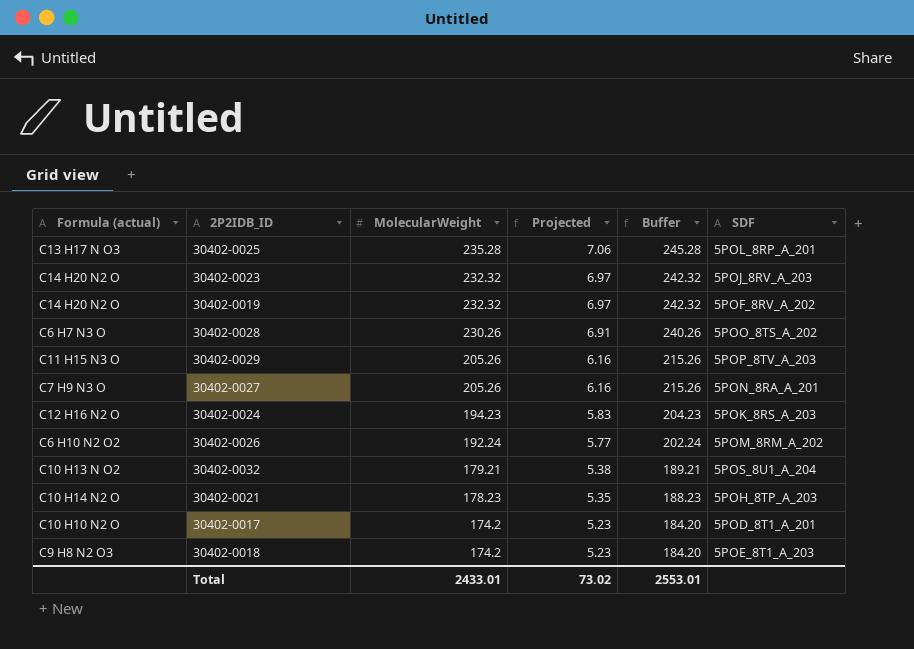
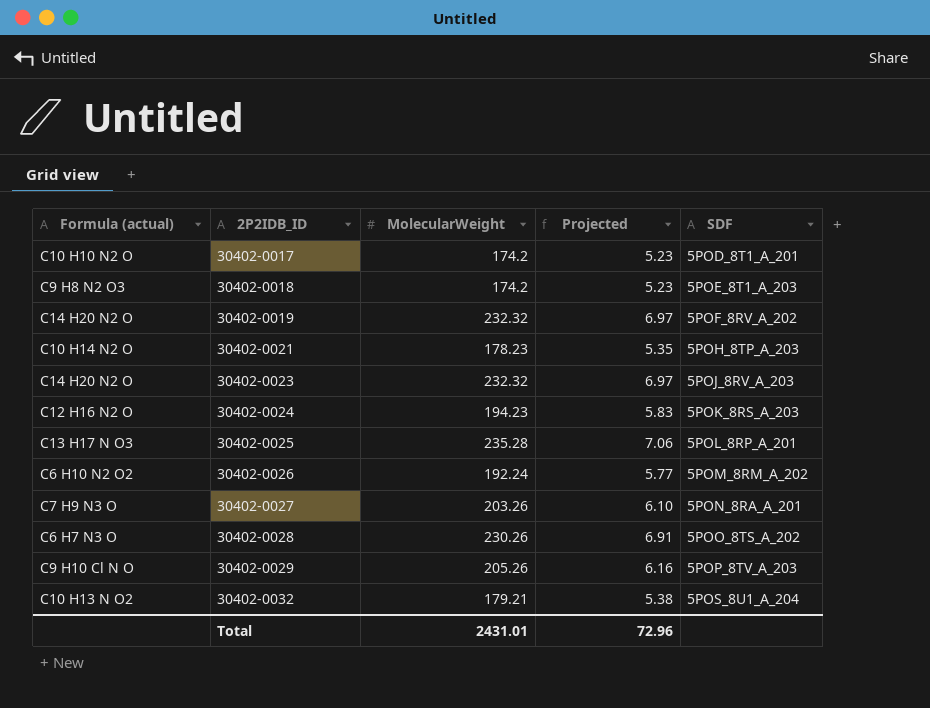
row order: MolecularWeight descending -> 2P2IDB_ID ascending
column Buffer | formula: [MolecularWeight] + 10 -> none
30402-0027 | MolecularWeight: 205.26 -> 203.26
30402-0027 | Projected: 6.16 -> 6.10
30402-0029 | Formula (actual): C11 H15 N3 O -> C9 H10 Cl N O
Total | MolecularWeight: 2433.01 -> 2431.01
Total | Projected: 73.02 -> 72.96

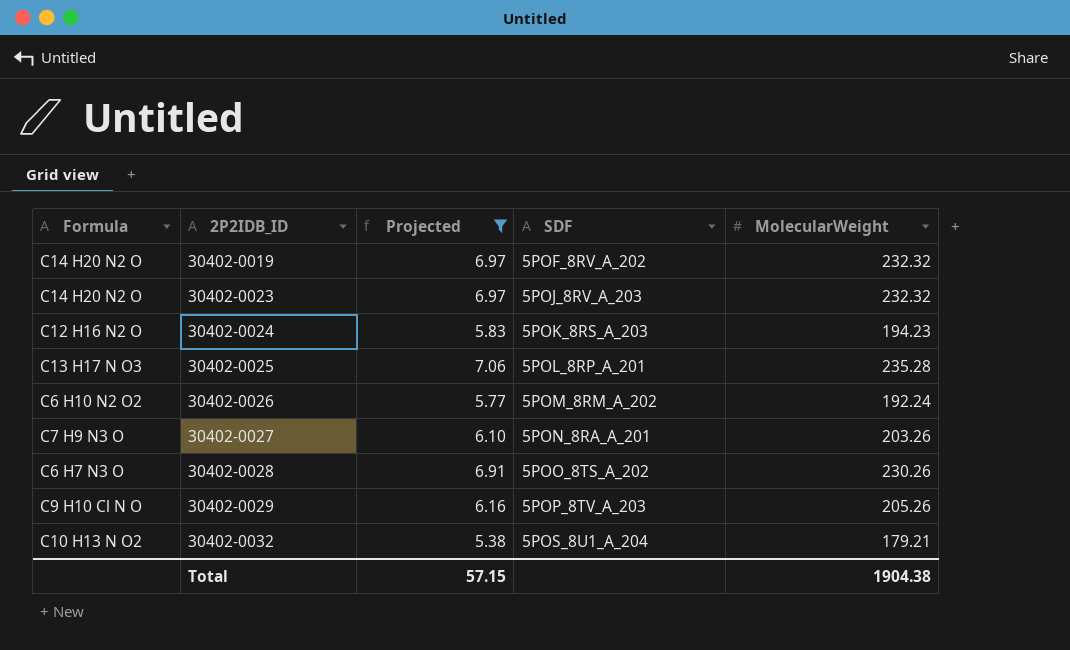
filter: none -> Projected >= 5.38
column name: Formula (actual) -> Formula
column MolecularWeight | position: 3 -> 5
Total | Projected: 72.96 -> 57.15
Total | MolecularWeight: 2431.01 -> 1904.38

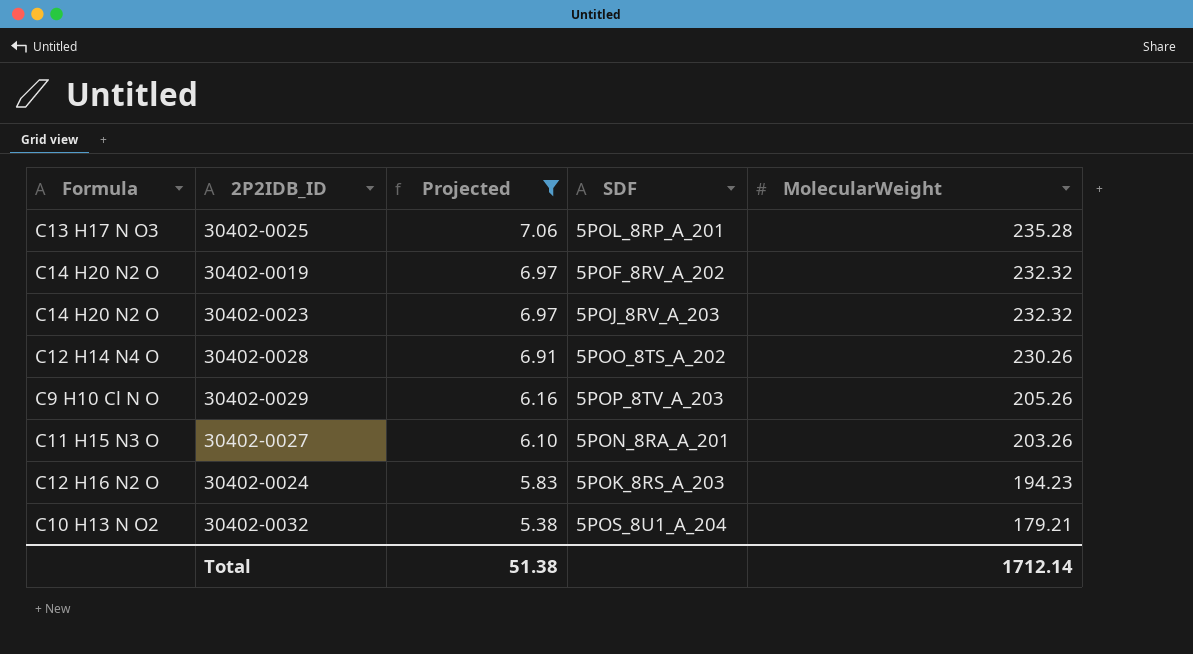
row order: 2P2IDB_ID ascending -> Projected descending
row 30402-0026: C6 H10 N2 O2 | 5.77 | 5POM_8RM_A_202 | 192.24 -> none
30402-0028 | Formula: C6 H7 N3 O -> C12 H14 N4 O
30402-0027 | Formula: C7 H9 N3 O -> C11 H15 N3 O
Total | Projected: 57.15 -> 51.38
Total | MolecularWeight: 1904.38 -> 1712.14

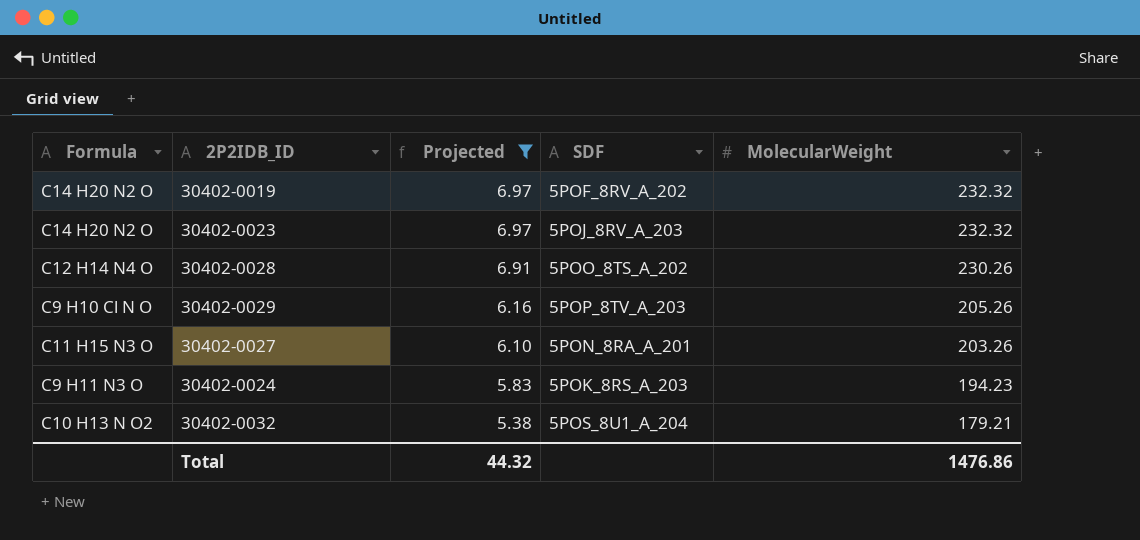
row 30402-0025: C13 H17 N O3 | 7.06 | 5POL_8RP_A_201 | 235.28 -> none
30402-0024 | Formula: C12 H16 N2 O -> C9 H11 N3 O
Total | Projected: 51.38 -> 44.32
Total | MolecularWeight: 1712.14 -> 1476.86

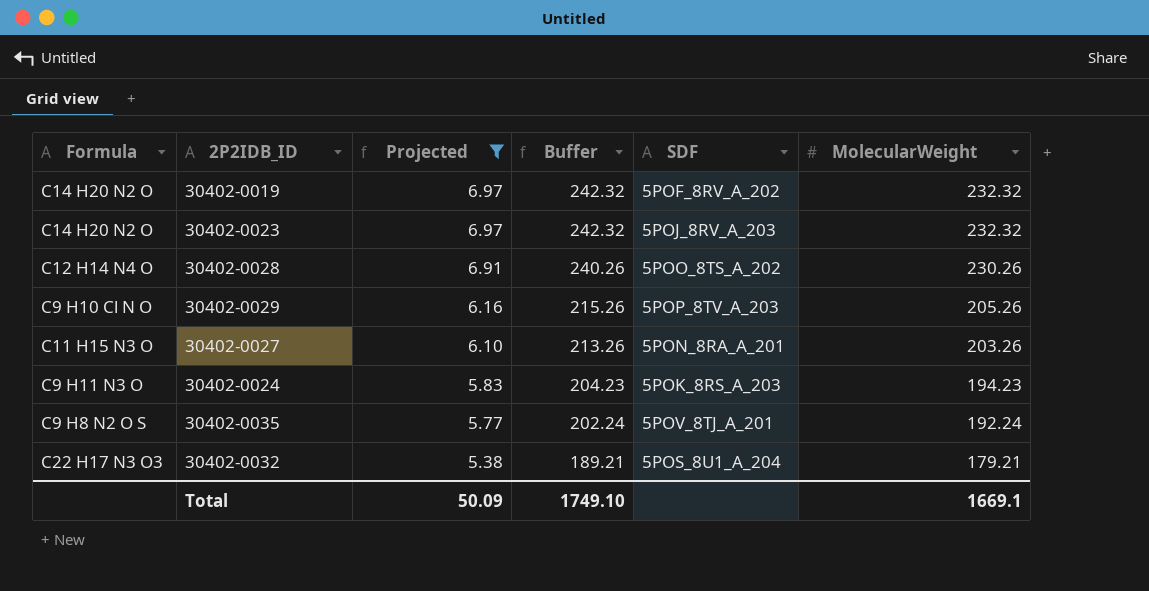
column Buffer | formula: none -> [MolecularWeight] + 10
row 30402-0035: none -> C9 H8 N2 O S | 5.77 | 202.24 | 5POV_8TJ_A_201 | 192.24
30402-0032 | Formula: C10 H13 N O2 -> C22 H17 N3 O3
Total | Projected: 44.32 -> 50.09
Total | MolecularWeight: 1476.86 -> 1669.1

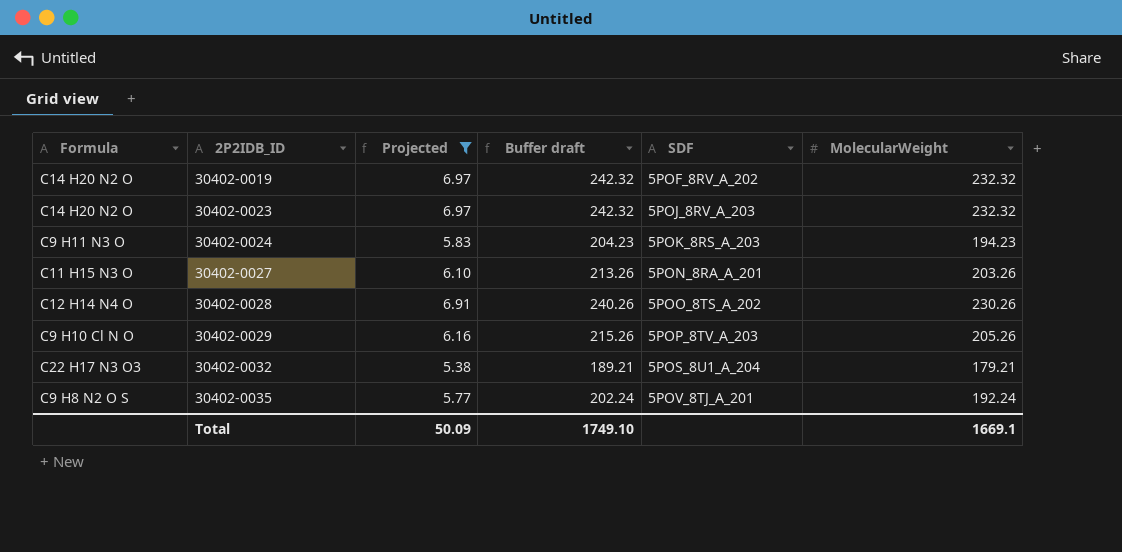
row order: Projected descending -> 2P2IDB_ID ascending
column name: Buffer -> Buffer draft

